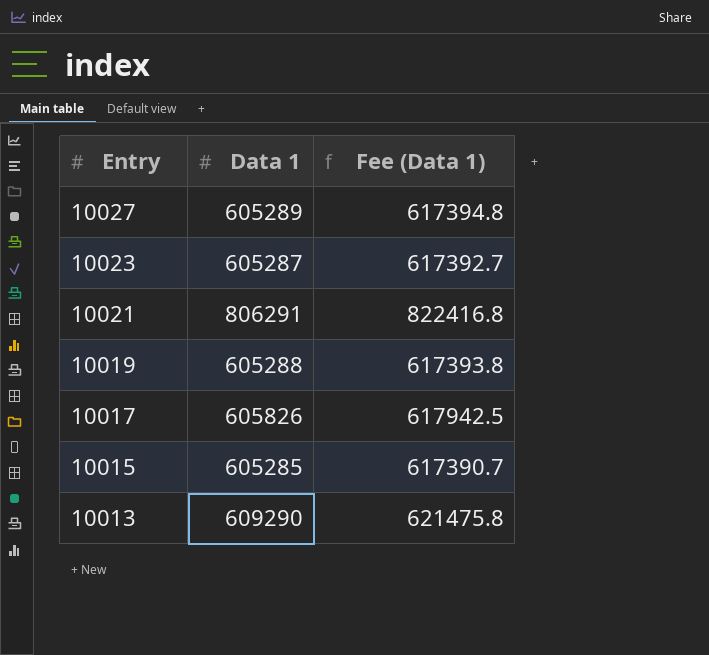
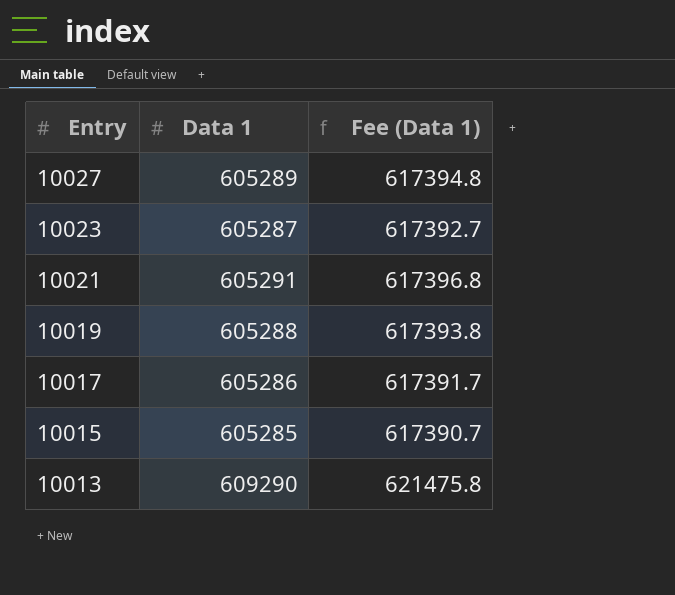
10021 | Data 1: 806291 -> 605291
10021 | Fee (Data 1): 822416.8 -> 617396.8
10017 | Data 1: 605826 -> 605286
10017 | Fee (Data 1): 617942.5 -> 617391.7

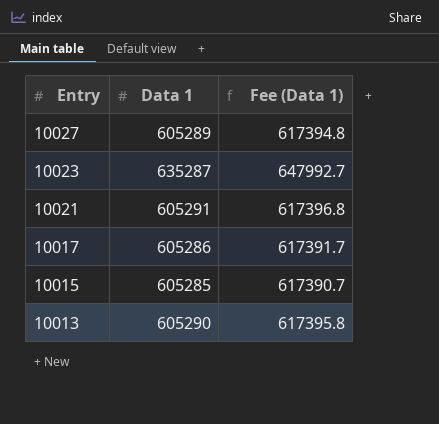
row 10019: 605288 | 617393.8 -> none
10023 | Data 1: 605287 -> 635287
10023 | Fee (Data 1): 617392.7 -> 647992.7
10013 | Data 1: 609290 -> 605290
10013 | Fee (Data 1): 621475.8 -> 617395.8

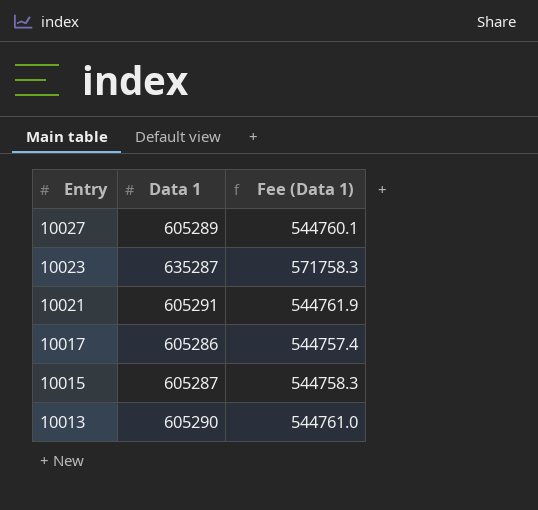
column Fee (Data 1) | formula: [Data 1] * 1.02 -> [Data 1] * 0.9
10015 | Data 1: 605285 -> 605287

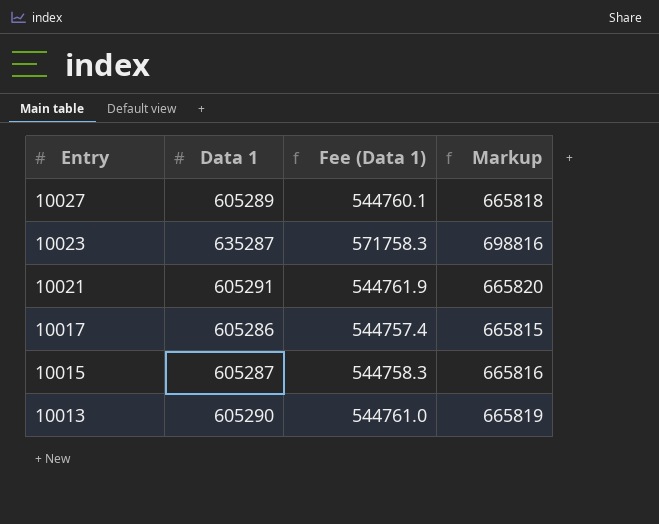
column Markup | formula: none -> [Data 1] * 1.1

